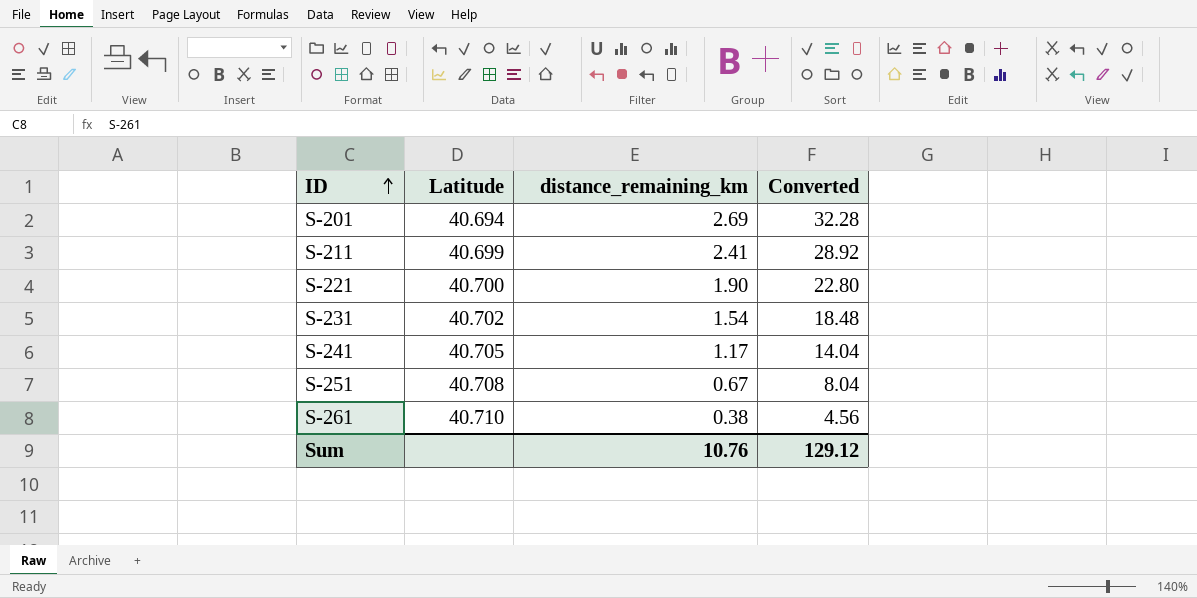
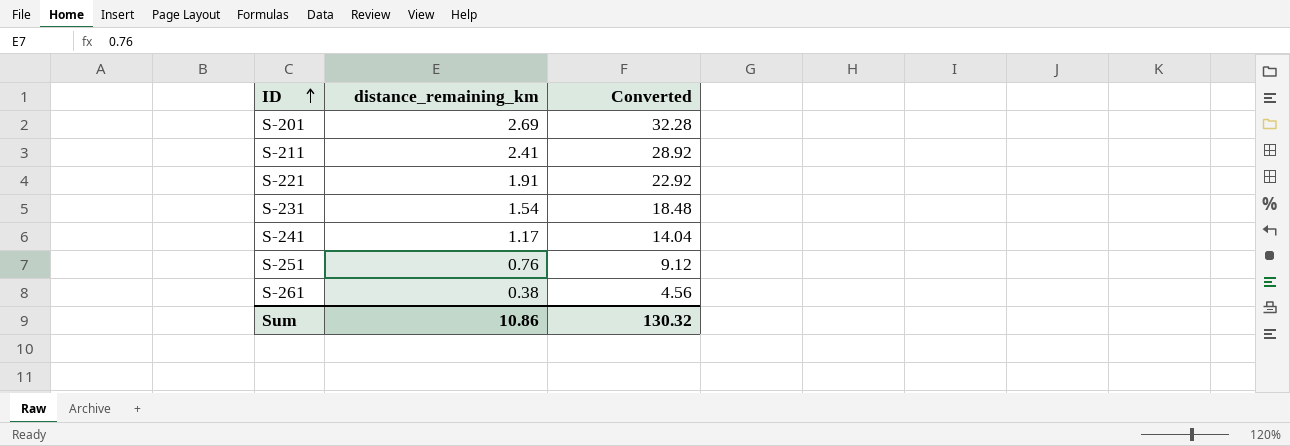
column Latitude | position: 2 -> none
S-221 | distance_remaining_km: 1.90 -> 1.91
S-221 | Converted: 22.80 -> 22.92
S-251 | distance_remaining_km: 0.67 -> 0.76
S-251 | Converted: 8.04 -> 9.12
Sum | distance_remaining_km: 10.76 -> 10.86
Sum | Converted: 129.12 -> 130.32

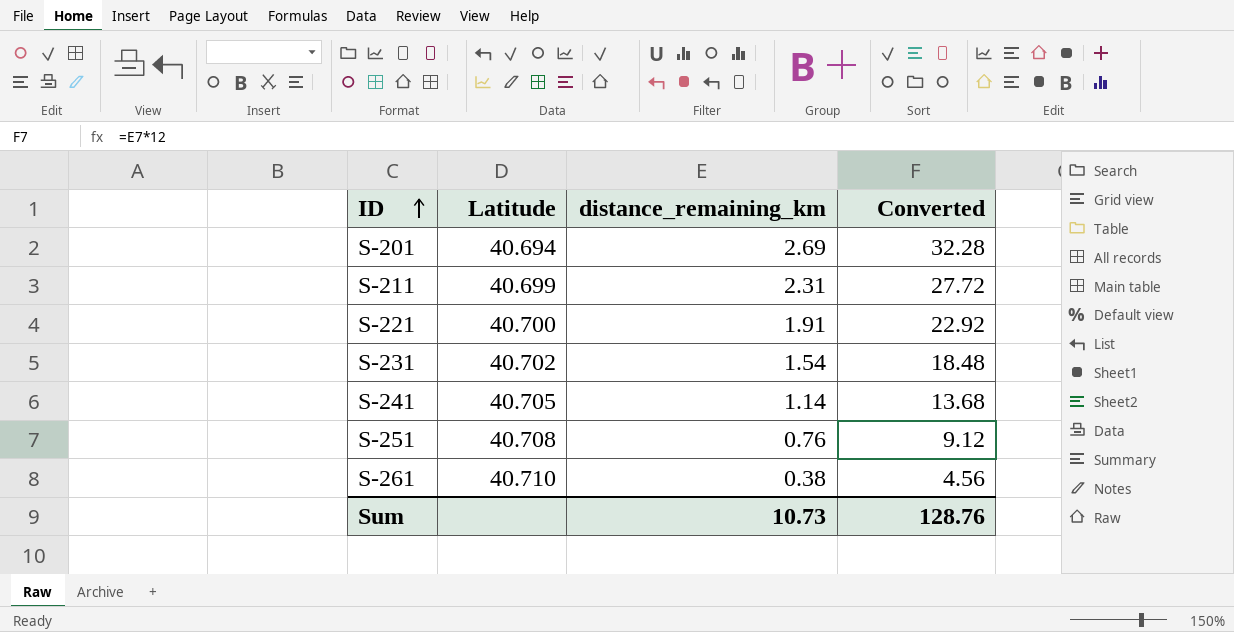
column Latitude | position: none -> 2
S-211 | distance_remaining_km: 2.41 -> 2.31
S-211 | Converted: 28.92 -> 27.72
S-241 | distance_remaining_km: 1.17 -> 1.14
S-241 | Converted: 14.04 -> 13.68
Sum | distance_remaining_km: 10.86 -> 10.73
Sum | Converted: 130.32 -> 128.76

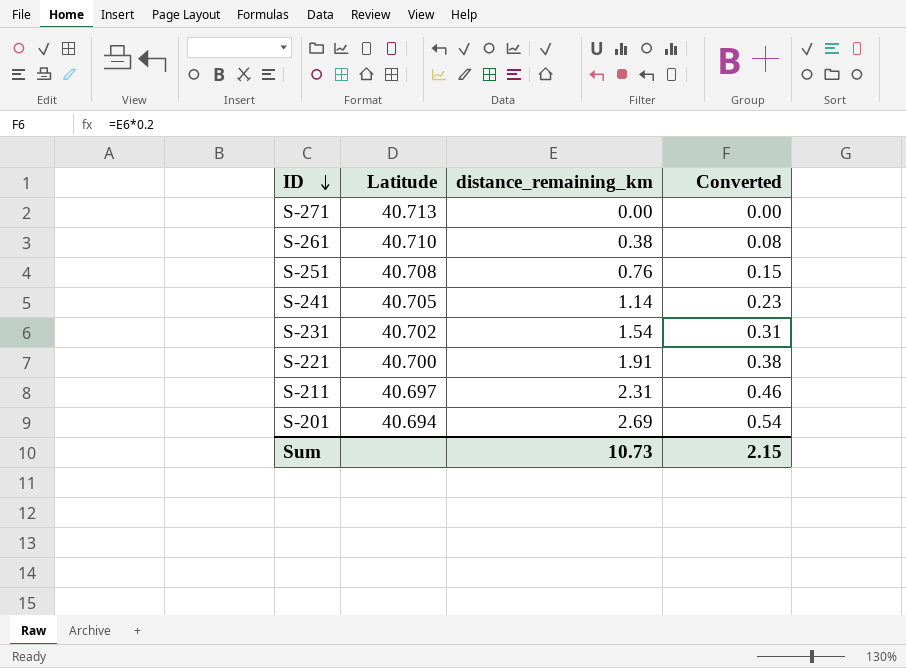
row order: ID ascending -> ID descending
column Converted | formula: [distance_remaining_km] * 12 -> [distance_remaining_km] * 0.2
row S-271: none -> 40.713 | 0.00 | 0.00
S-211 | Latitude: 40.699 -> 40.697
Sum | Converted: 128.76 -> 2.15

